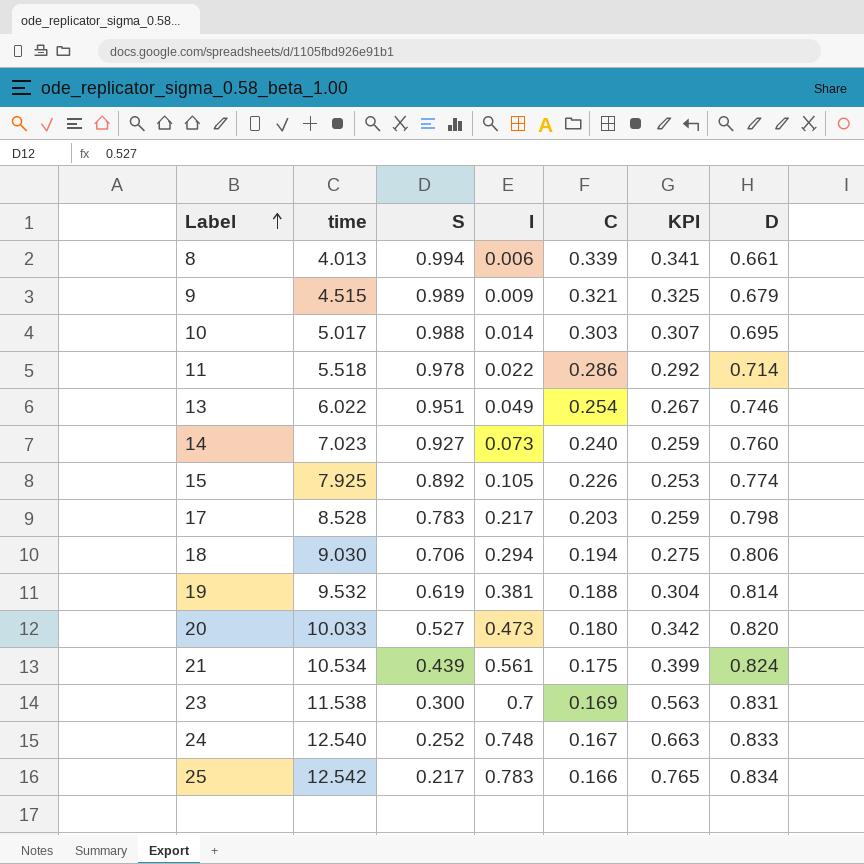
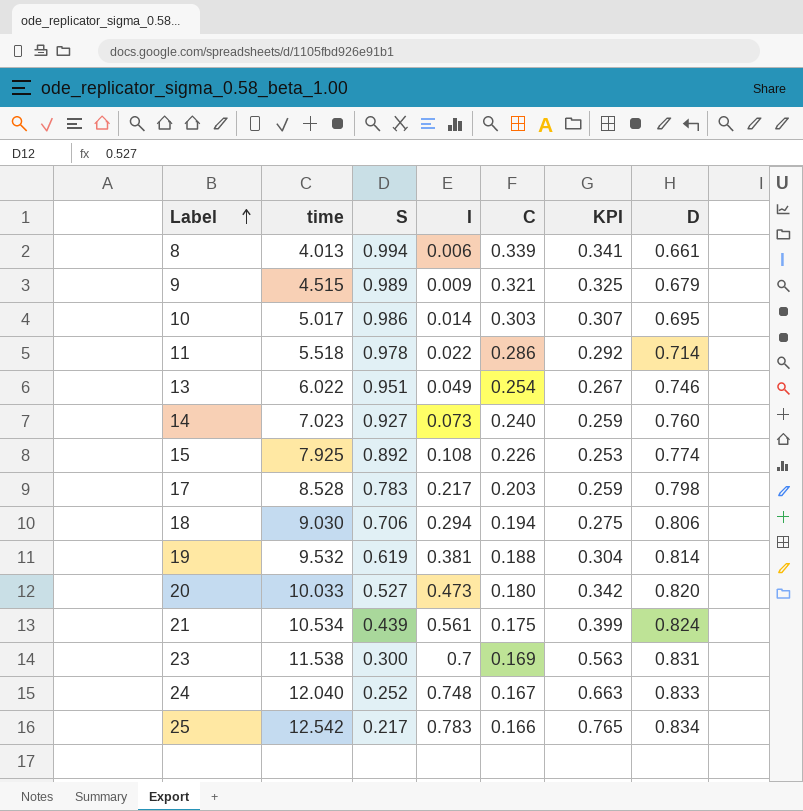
10 | S: 0.988 -> 0.986
15 | I: 0.105 -> 0.108
24 | time: 12.540 -> 12.040

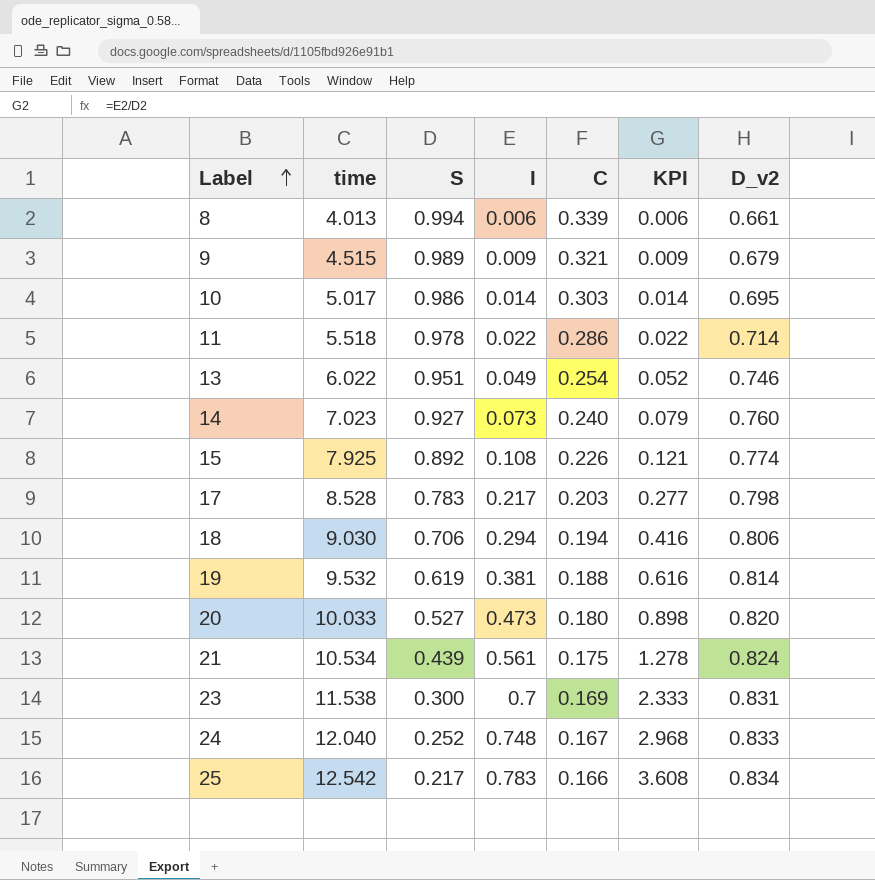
column KPI | formula: [C] / [S] -> [I] / [S]
column name: D -> D_v2

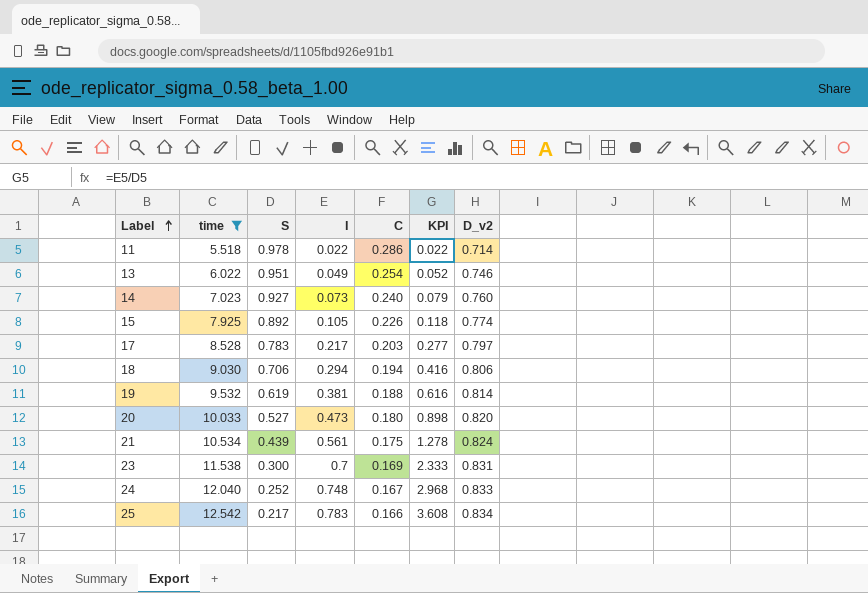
filter: none -> time >= 5.518
15 | I: 0.108 -> 0.105
15 | KPI: 0.121 -> 0.118
17 | D_v2: 0.798 -> 0.797

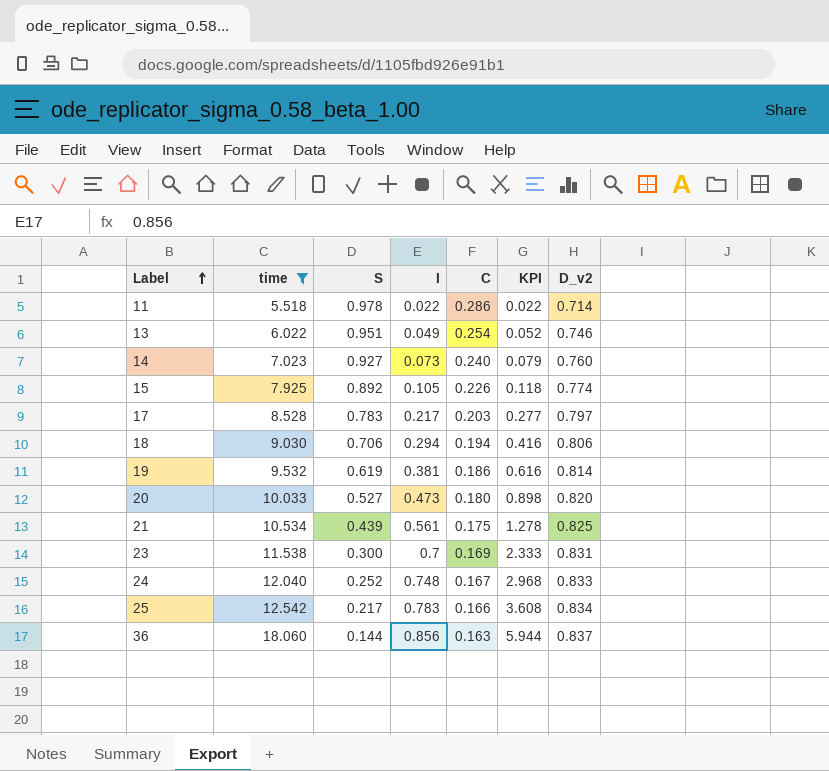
19 | C: 0.188 -> 0.186
21 | D_v2: 0.824 -> 0.825
row 36: none -> 18.060 | 0.144 | 0.856 | 0.163 | 5.944 | 0.837

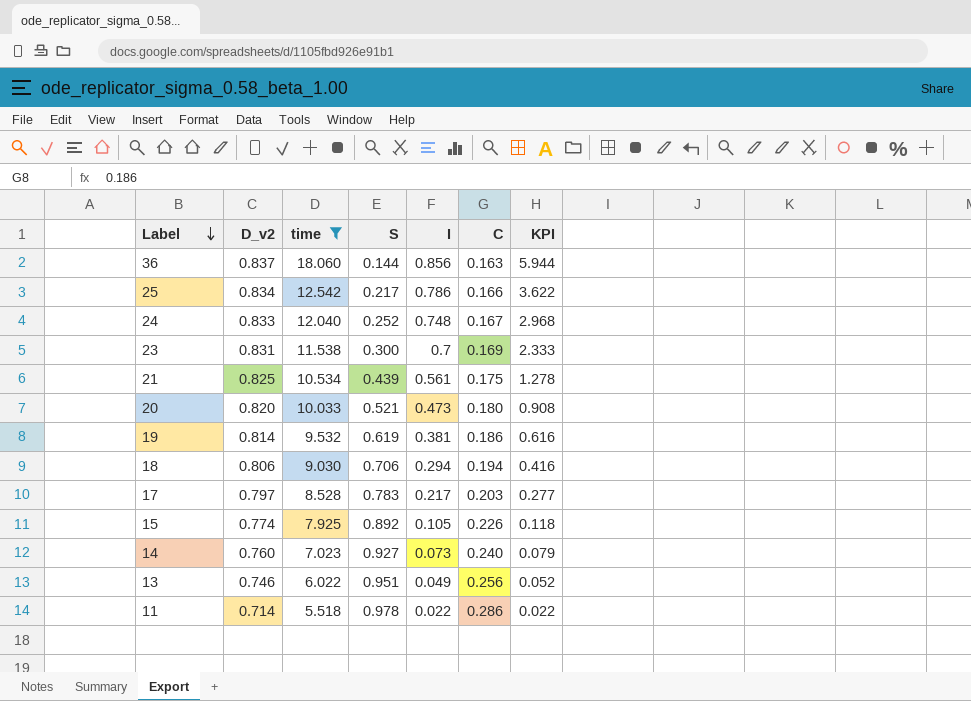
row order: Label ascending -> Label descending
column D_v2 | position: 7 -> 2
25 | I: 0.783 -> 0.786
25 | KPI: 3.608 -> 3.622
20 | S: 0.527 -> 0.521
20 | KPI: 0.898 -> 0.908
13 | C: 0.254 -> 0.256

